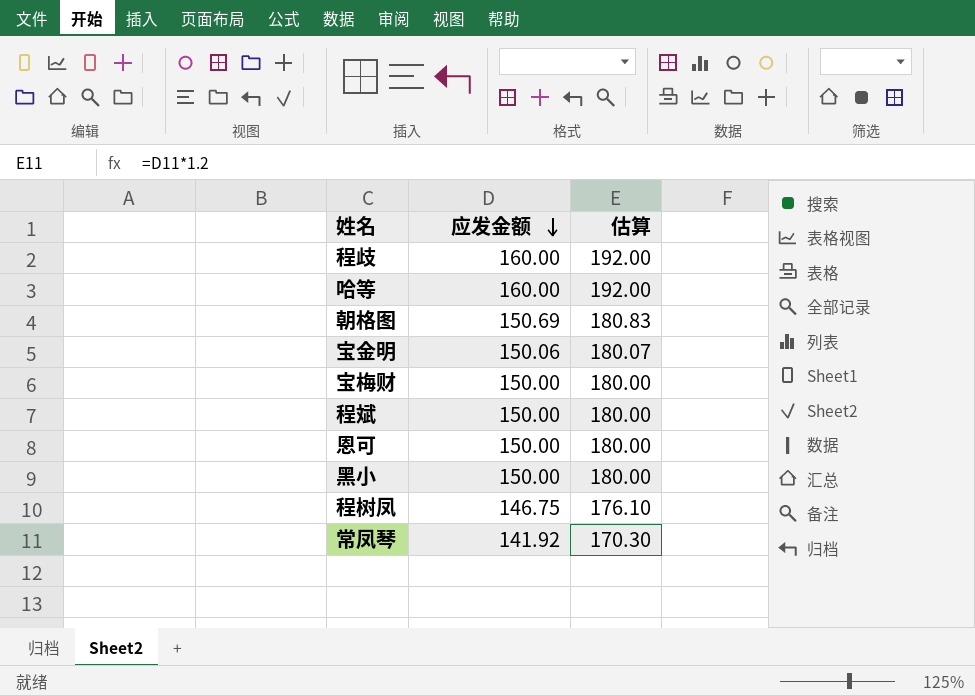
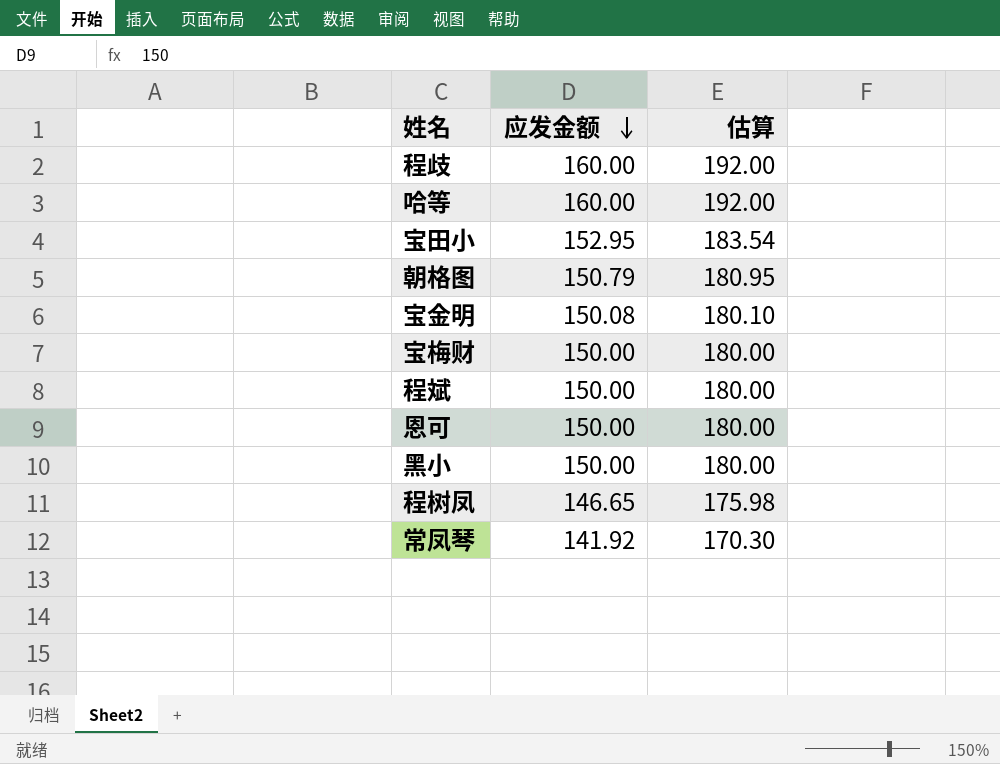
row 宝田小: none -> 152.95 | 183.54
朝格图 | 应发金额: 150.69 -> 150.79
朝格图 | 估算: 180.83 -> 180.95
宝金明 | 应发金额: 150.06 -> 150.08
宝金明 | 估算: 180.07 -> 180.10
程树凤 | 应发金额: 146.75 -> 146.65
程树凤 | 估算: 176.10 -> 175.98

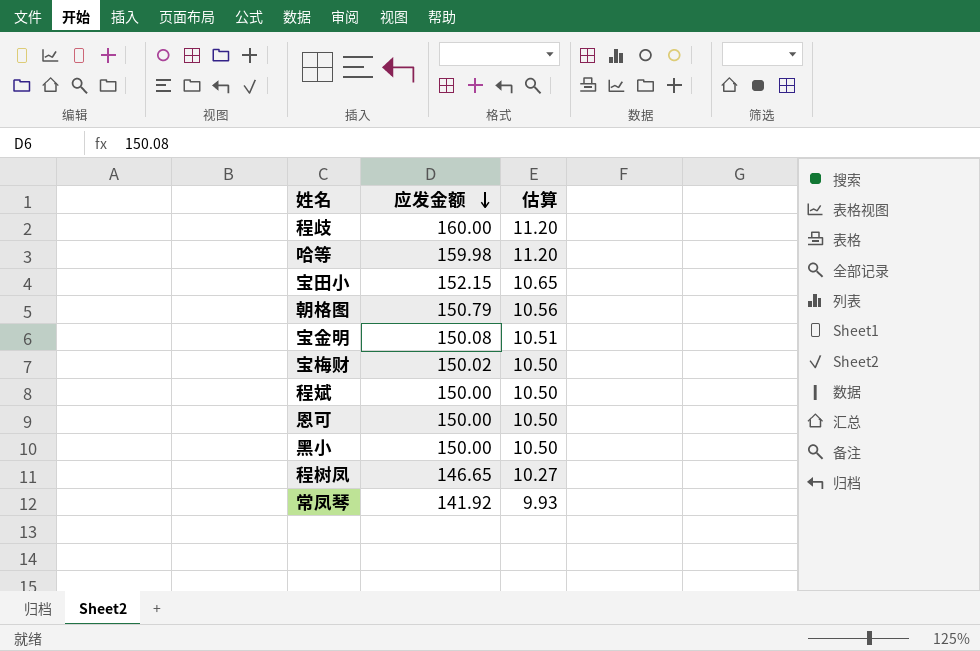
column 估算 | formula: [应发金额] * 1.2 -> [应发金额] * 0.07
哈等 | 应发金额: 160.00 -> 159.98
宝田小 | 应发金额: 152.95 -> 152.15
宝梅财 | 应发金额: 150.00 -> 150.02

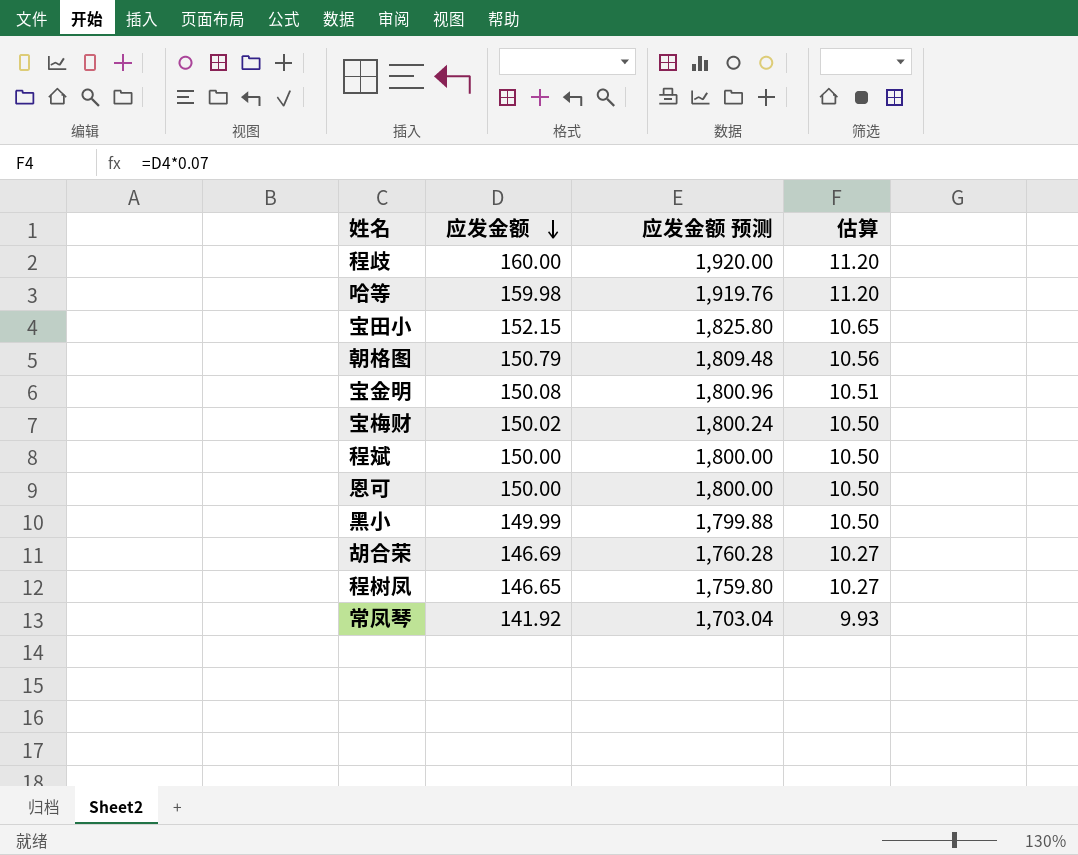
column 应发金额 预测 | formula: none -> [应发金额] * 12
黑小 | 应发金额: 150.00 -> 149.99
row 胡合荣: none -> 146.69 | 1,760.28 | 10.27

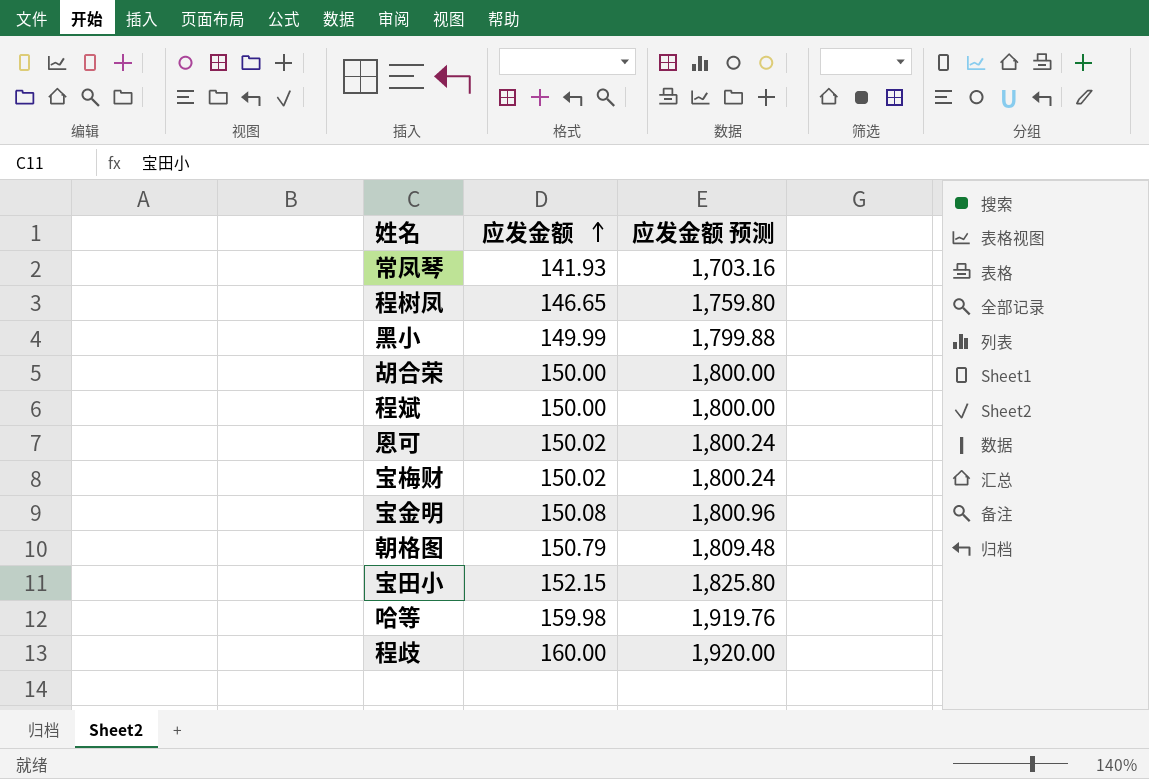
row order: 应发金额 descending -> 应发金额 ascending
column 估算 | formula: [应发金额] * 0.07 -> none
常凤琴 | 应发金额: 141.92 -> 141.93
常凤琴 | 应发金额 预测: 1,703.04 -> 1,703.16
胡合荣 | 应发金额: 146.69 -> 150.00
胡合荣 | 应发金额 预测: 1,760.28 -> 1,800.00
恩可 | 应发金额: 150.00 -> 150.02
恩可 | 应发金额 预测: 1,800.00 -> 1,800.24

